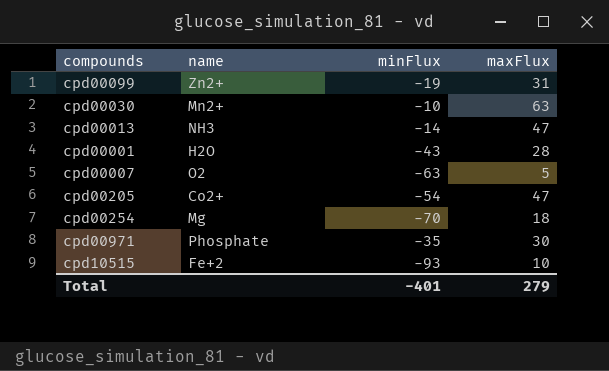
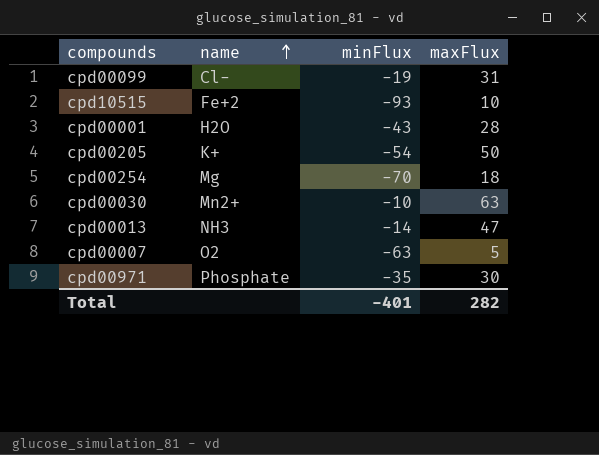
row order: none -> name ascending
cpd00099 | name: Zn2+ -> Cl-
cpd00205 | name: Co2+ -> K+
cpd00205 | maxFlux: 47 -> 50
Total | maxFlux: 279 -> 282

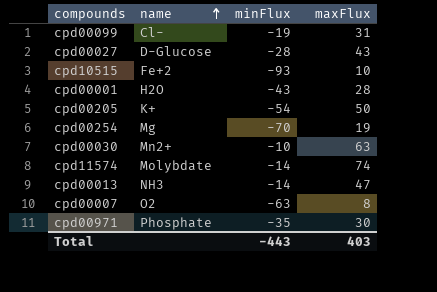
row cpd00027: none -> D-Glucose | -28 | 43
cpd00254 | maxFlux: 18 -> 19
row cpd11574: none -> Molybdate | -14 | 74
cpd00007 | maxFlux: 5 -> 8
Total | minFlux: -401 -> -443
Total | maxFlux: 282 -> 403

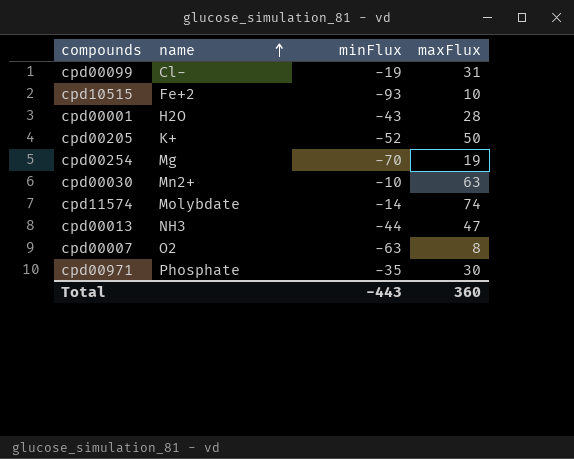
row cpd00027: D-Glucose | -28 | 43 -> none
cpd00205 | minFlux: -54 -> -52
cpd00013 | minFlux: -14 -> -44
Total | maxFlux: 403 -> 360

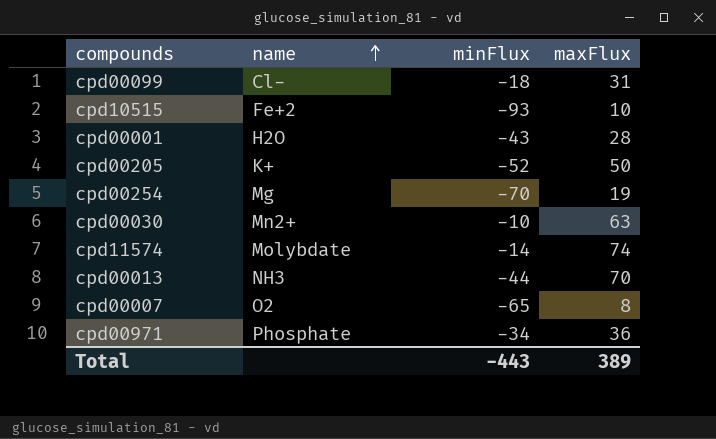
cpd00099 | minFlux: -19 -> -18
cpd00013 | maxFlux: 47 -> 70
cpd00007 | minFlux: -63 -> -65
cpd00971 | minFlux: -35 -> -34
cpd00971 | maxFlux: 30 -> 36
Total | maxFlux: 360 -> 389

